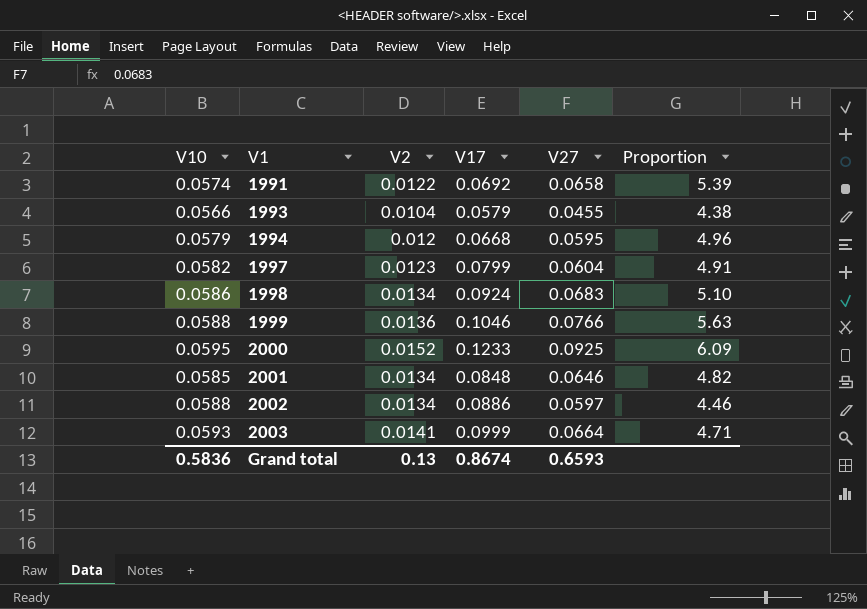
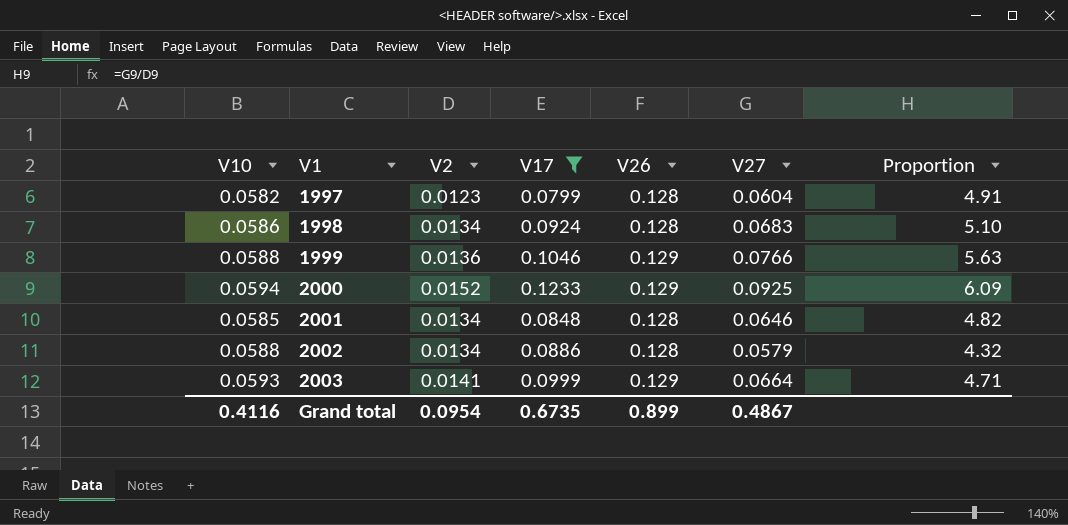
filter: none -> V17 >= 0.0799
column V26 | position: none -> 5
2000 | V10: 0.0595 -> 0.0594
2002 | V27: 0.0597 -> 0.0579
2002 | Proportion: 4.46 -> 4.32
Grand total | V10: 0.5836 -> 0.4116
Grand total | V2: 0.13 -> 0.0954
Grand total | V17: 0.8674 -> 0.6735
Grand total | V27: 0.6593 -> 0.4867

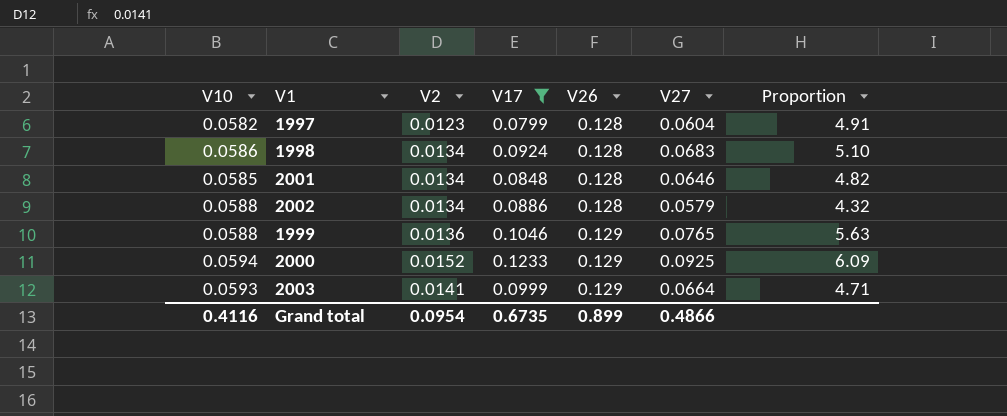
row order: V1 ascending -> V26 ascending
1999 | V27: 0.0766 -> 0.0765
Grand total | V27: 0.4867 -> 0.4866

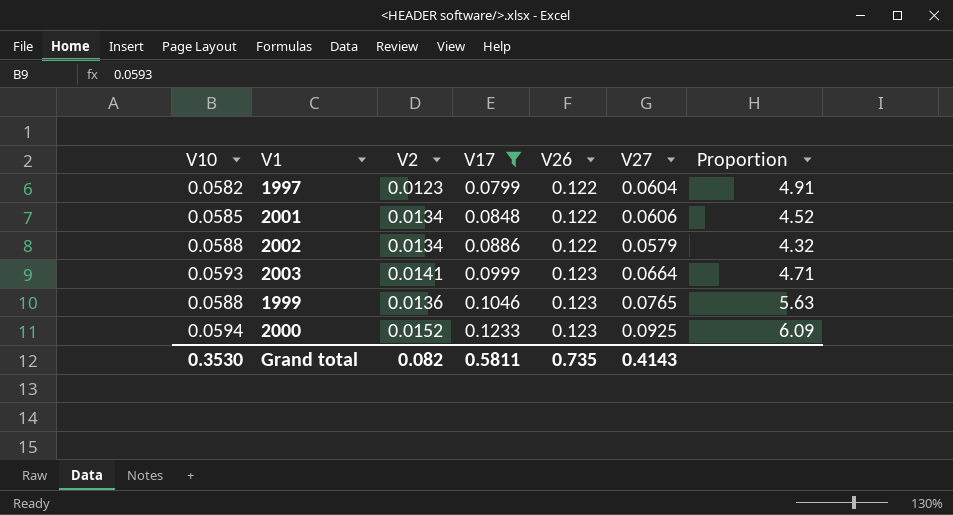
row order: V26 ascending -> V17 ascending
row 1998: 0.0586 | 0.0134 | 0.0924 | 0.128 | 0.0683 | 5.10 -> none
1997 | V26: 0.128 -> 0.122
2001 | V26: 0.128 -> 0.122
2001 | V27: 0.0646 -> 0.0606
2001 | Proportion: 4.82 -> 4.52
2002 | V26: 0.128 -> 0.122
2003 | V26: 0.129 -> 0.123
1999 | V26: 0.129 -> 0.123
2000 | V26: 0.129 -> 0.123
Grand total | V10: 0.4116 -> 0.3530
Grand total | V2: 0.0954 -> 0.082
Grand total | V17: 0.6735 -> 0.5811
Grand total | V26: 0.899 -> 0.735
Grand total | V27: 0.4866 -> 0.4143

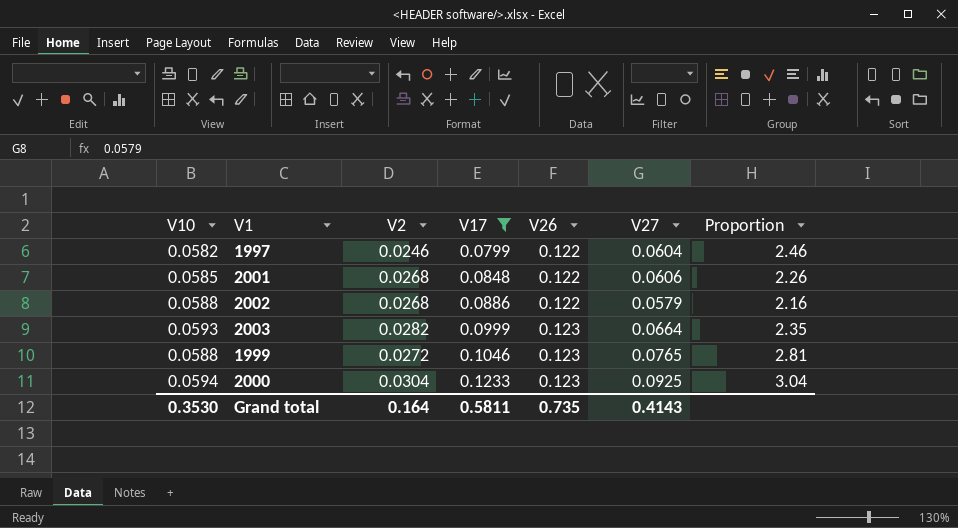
1997 | V2: 0.0123 -> 0.0246
1997 | Proportion: 4.91 -> 2.46
2001 | V2: 0.0134 -> 0.0268
2001 | Proportion: 4.52 -> 2.26
2002 | V2: 0.0134 -> 0.0268
2002 | Proportion: 4.32 -> 2.16
2003 | V2: 0.0141 -> 0.0282
2003 | Proportion: 4.71 -> 2.35
1999 | V2: 0.0136 -> 0.0272
1999 | Proportion: 5.63 -> 2.81
2000 | V2: 0.0152 -> 0.0304
2000 | Proportion: 6.09 -> 3.04
Grand total | V2: 0.082 -> 0.164

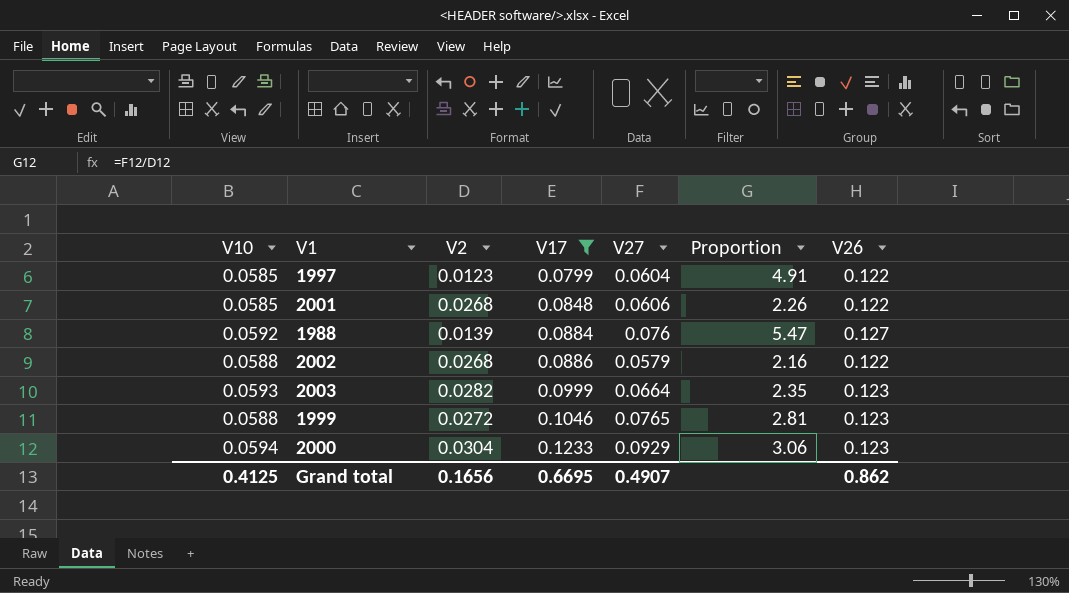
column V26 | position: 5 -> 7
1997 | V10: 0.0582 -> 0.0585
1997 | V2: 0.0246 -> 0.0123
1997 | Proportion: 2.46 -> 4.91
row 1988: none -> 0.0592 | 0.0139 | 0.0884 | 0.076 | 5.47 | 0.127
2000 | V27: 0.0925 -> 0.0929
2000 | Proportion: 3.04 -> 3.06
Grand total | V10: 0.3530 -> 0.4125
Grand total | V2: 0.164 -> 0.1656
Grand total | V17: 0.5811 -> 0.6695
Grand total | V27: 0.4143 -> 0.4907
Grand total | V26: 0.735 -> 0.862

